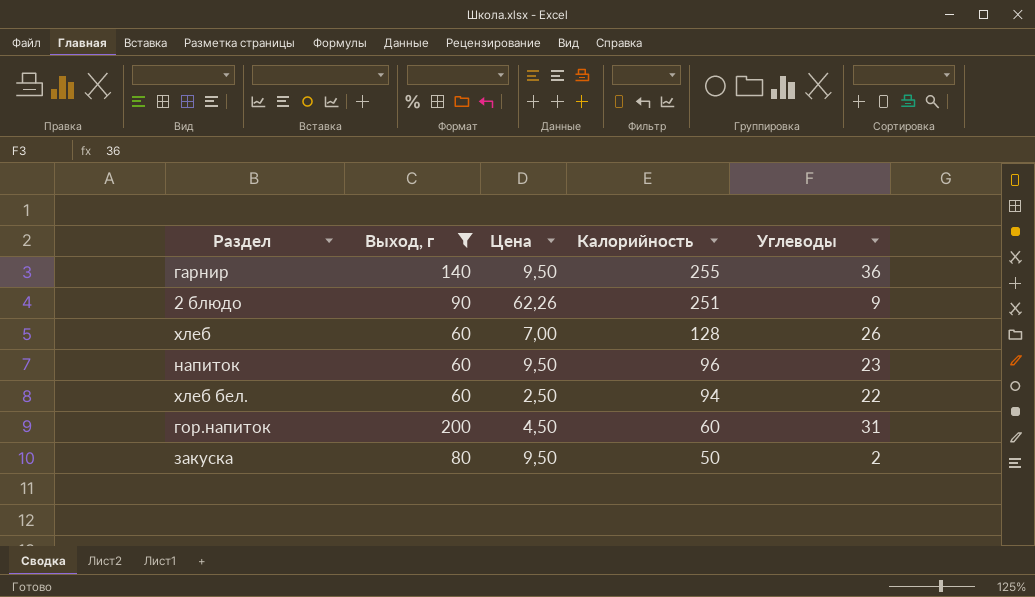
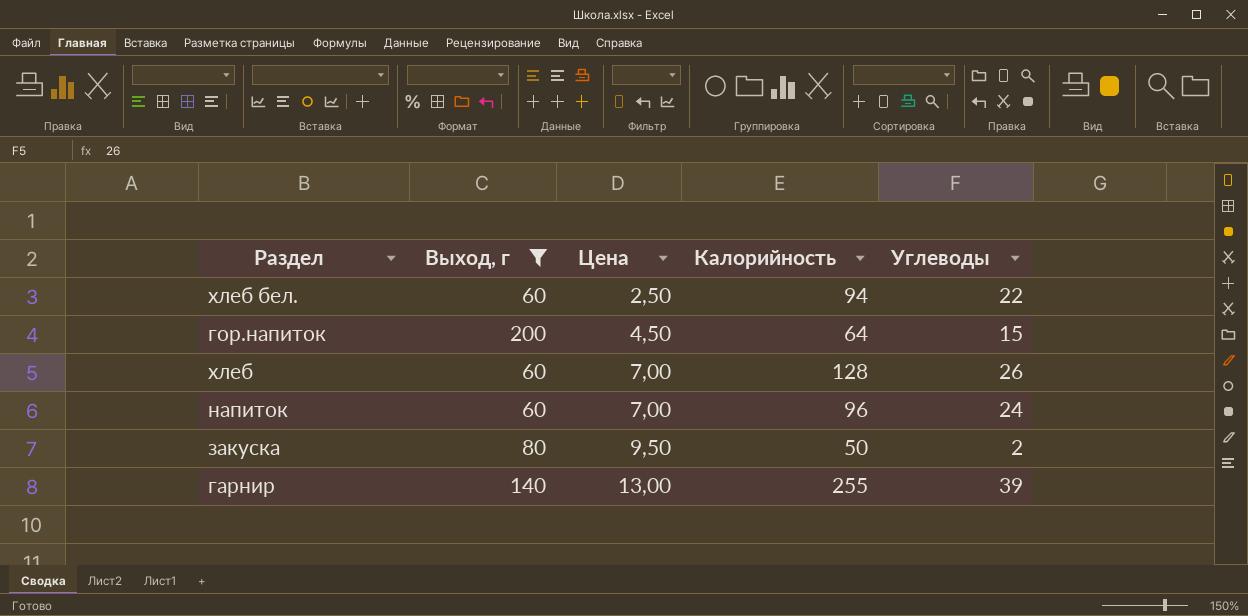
row order: Калорийность descending -> Цена ascending
row 2 блюдо: 90 | 62,26 | 251 | 9 -> none
гор.напиток | Калорийность: 60 -> 64
гор.напиток | Углеводы: 31 -> 15
напиток | Цена: 9,50 -> 7,00
напиток | Углеводы: 23 -> 24
гарнир | Цена: 9,50 -> 13,00
гарнир | Углеводы: 36 -> 39

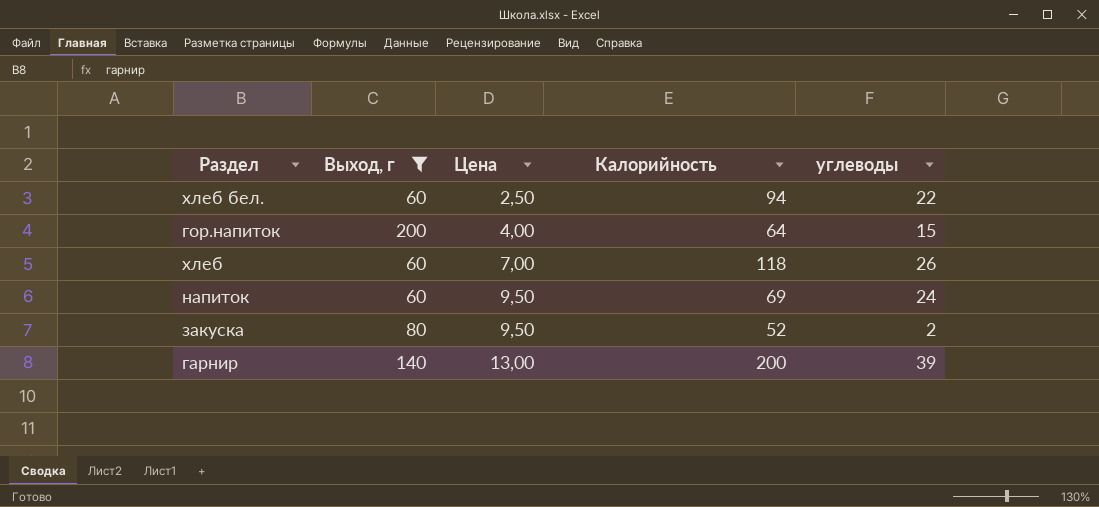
column name: Углеводы -> углеводы
гор.напиток | Цена: 4,50 -> 4,00
хлеб | Калорийность: 128 -> 118
напиток | Цена: 7,00 -> 9,50
напиток | Калорийность: 96 -> 69
закуска | Калорийность: 50 -> 52
гарнир | Калорийность: 255 -> 200

